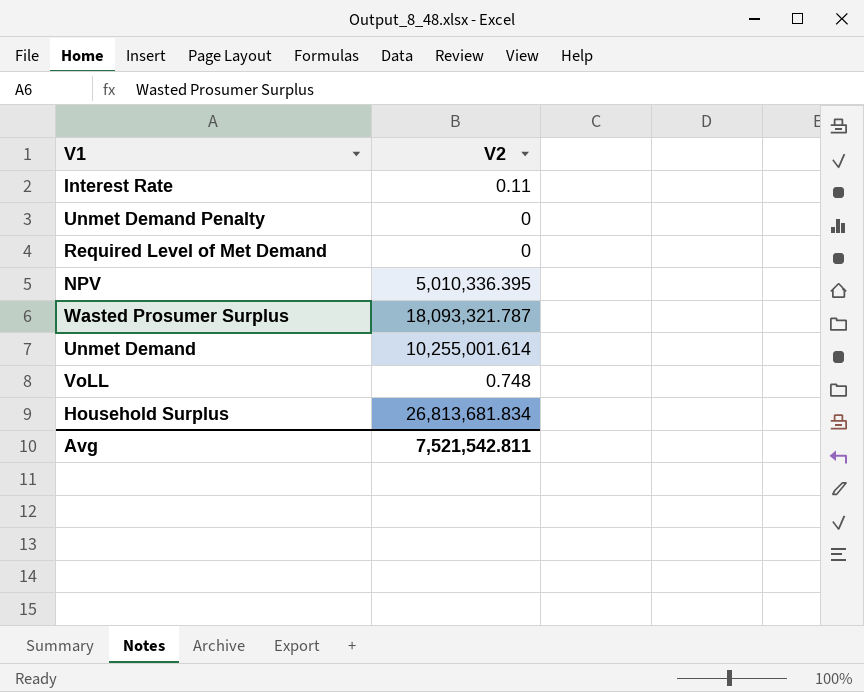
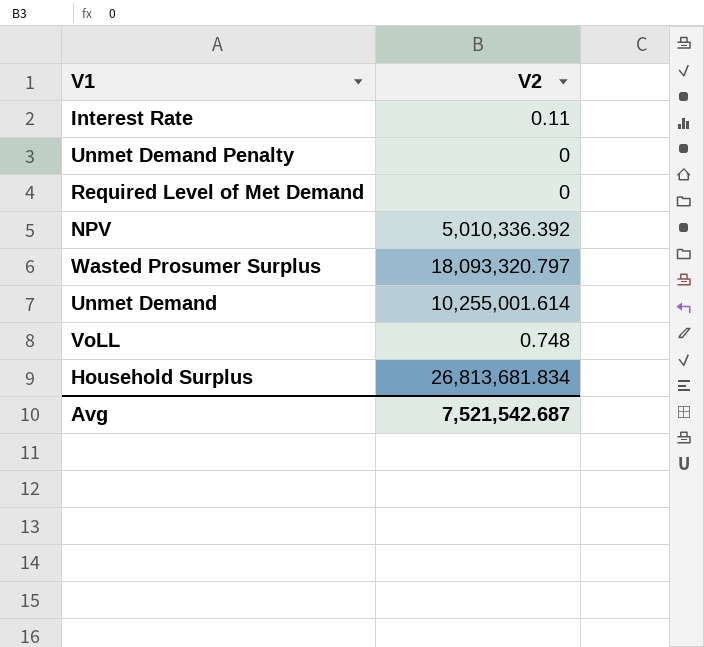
NPV | V2: 5,010,336.395 -> 5,010,336.392
Wasted Prosumer Surplus | V2: 18,093,321.787 -> 18,093,320.797
Avg | V2: 7,521,542.811 -> 7,521,542.687

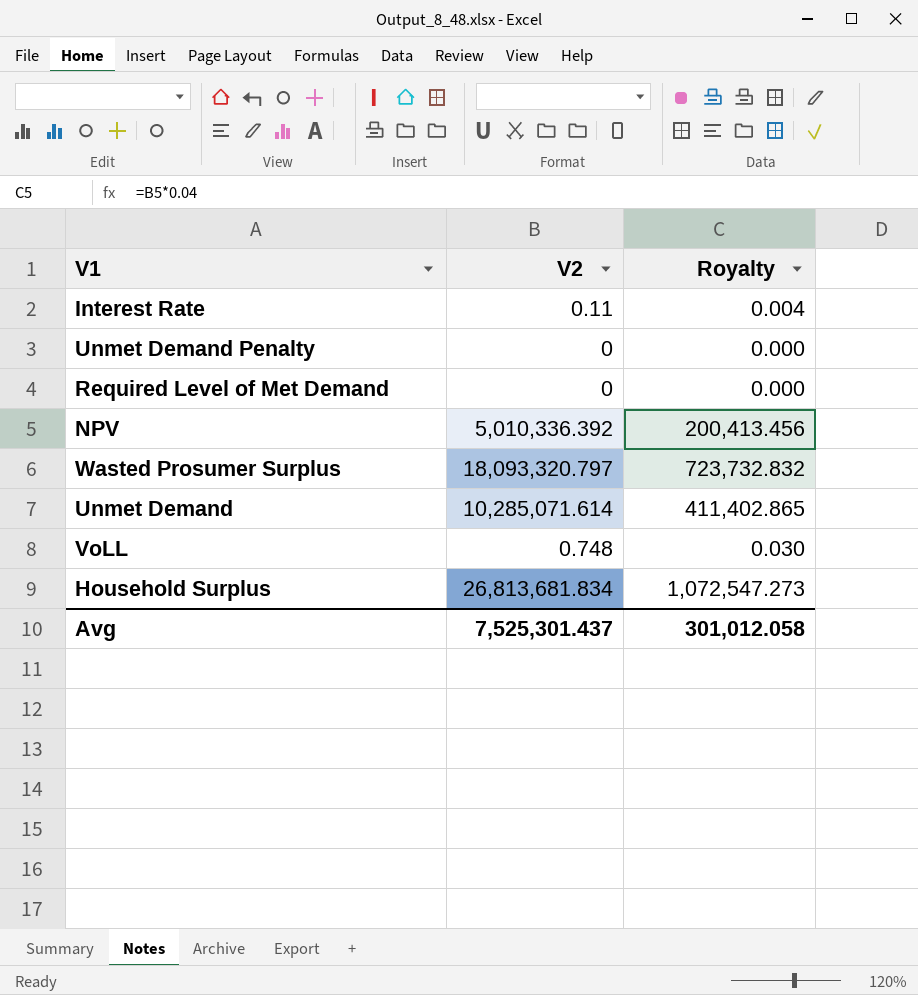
column Royalty | formula: none -> [V2] * 0.04
Unmet Demand | V2: 10,255,001.614 -> 10,285,071.614
Avg | V2: 7,521,542.687 -> 7,525,301.437

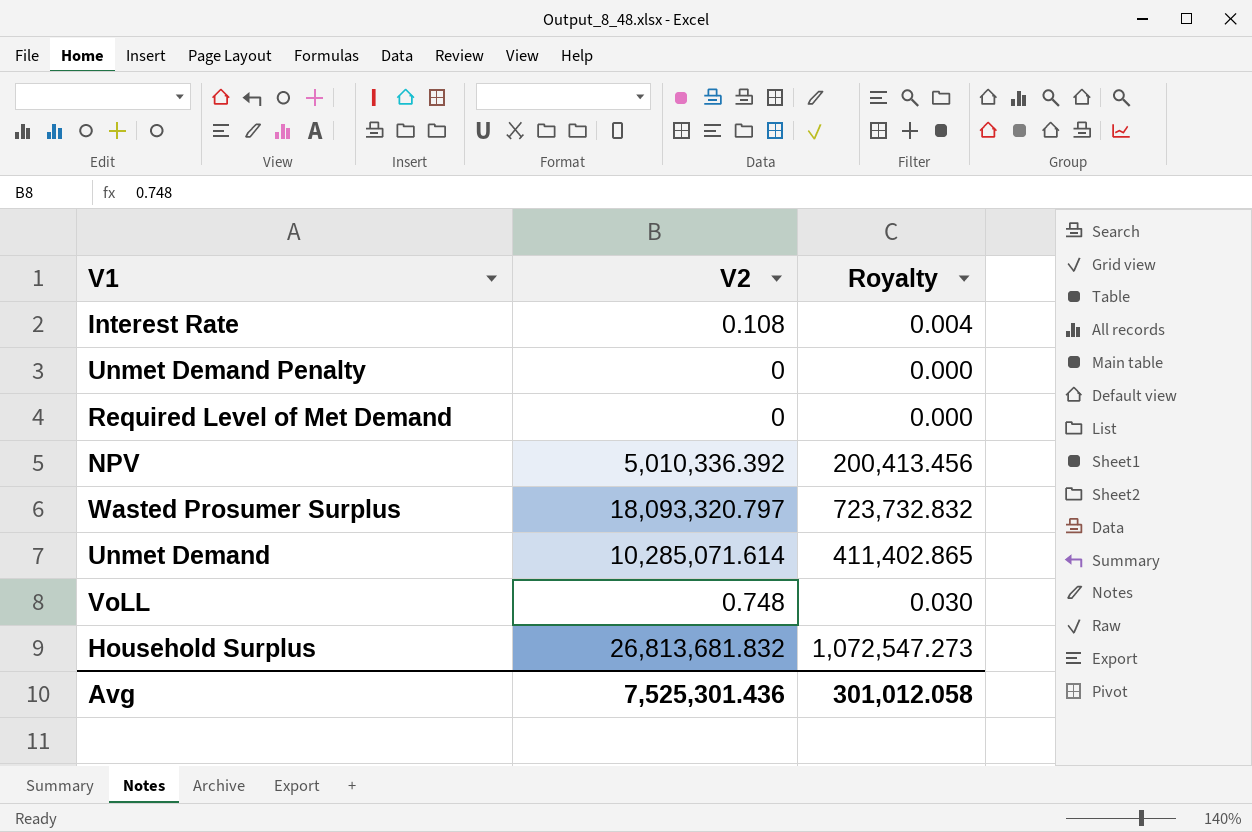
Interest Rate | V2: 0.11 -> 0.108
Household Surplus | V2: 26,813,681.834 -> 26,813,681.832
Avg | V2: 7,525,301.437 -> 7,525,301.436

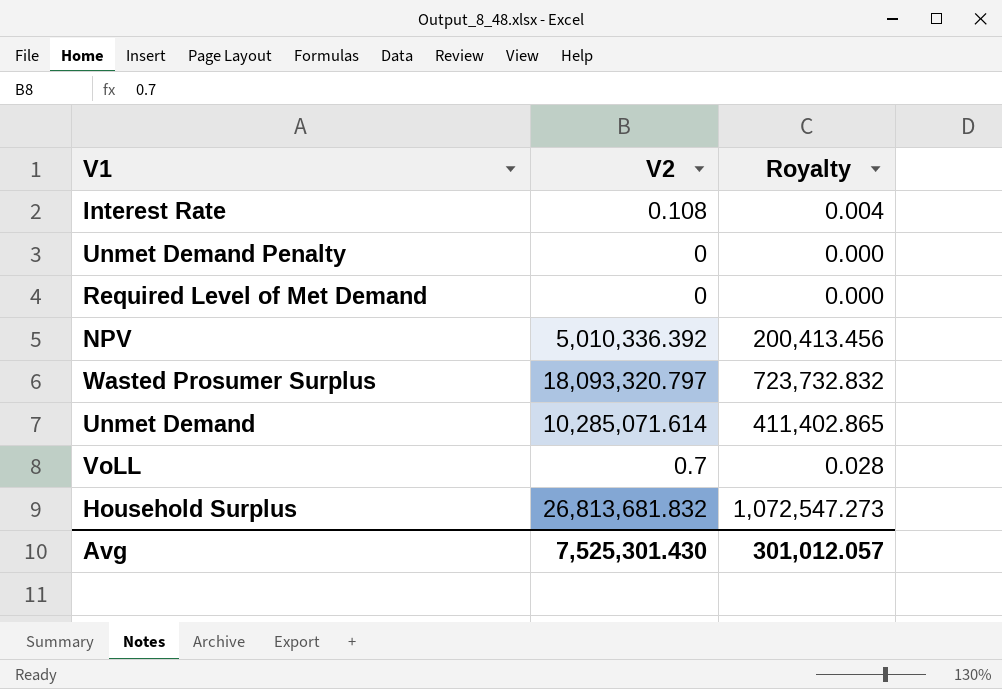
VoLL | V2: 0.748 -> 0.7
VoLL | Royalty: 0.030 -> 0.028
Avg | V2: 7,525,301.436 -> 7,525,301.430
Avg | Royalty: 301,012.058 -> 301,012.057

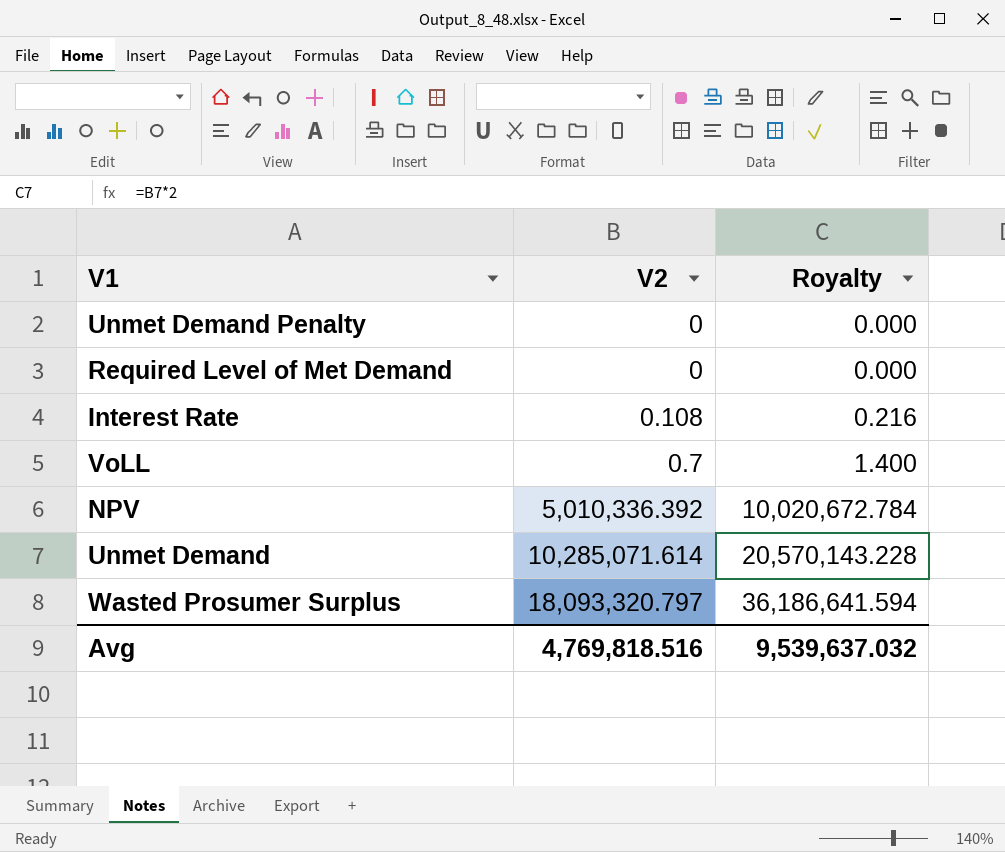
row order: none -> V2 ascending
column Royalty | formula: [V2] * 0.04 -> [V2] * 2
row Household Surplus: 26,813,681.832 | 1,072,547.273 -> none
Avg | V2: 7,525,301.430 -> 4,769,818.516
Avg | Royalty: 301,012.057 -> 9,539,637.032

